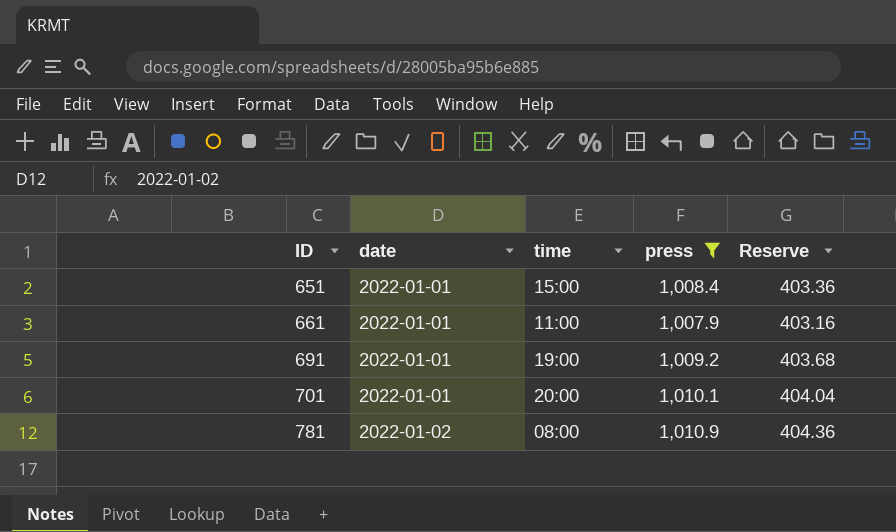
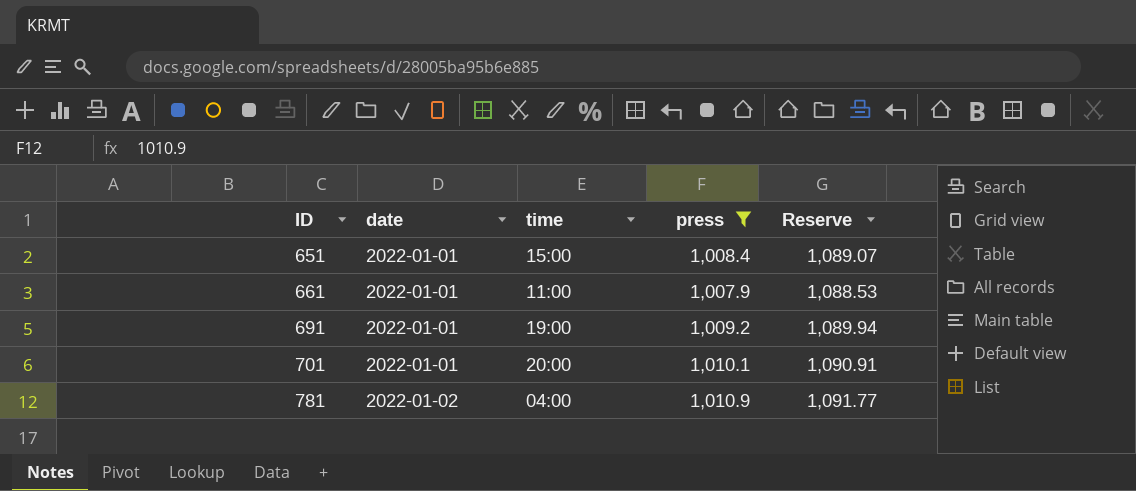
column Reserve | formula: [press] * 0.4 -> [press] * 1.08
781 | time: 08:00 -> 04:00

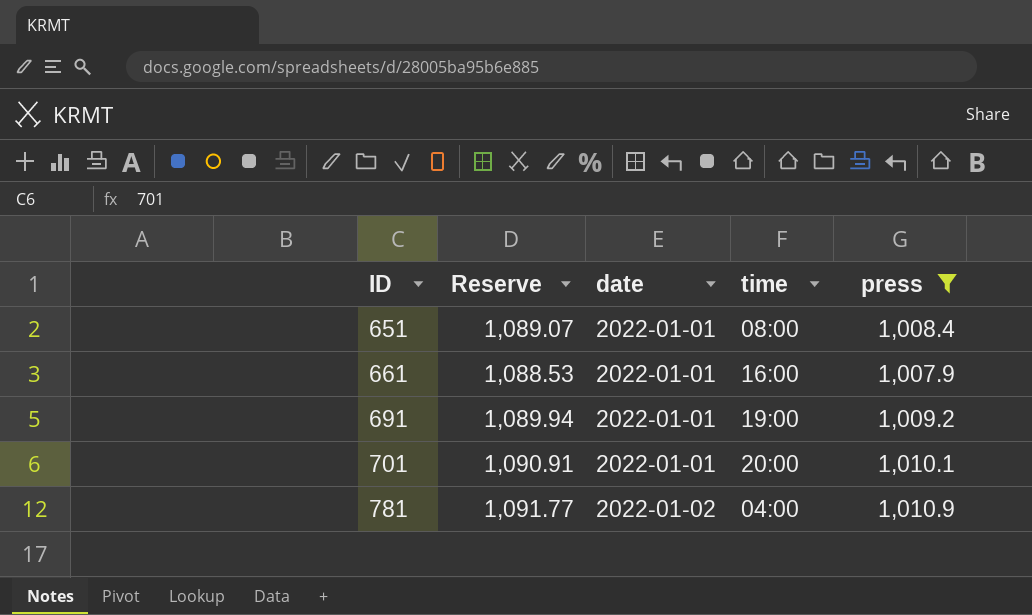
column Reserve | position: 5 -> 2
651 | time: 15:00 -> 08:00
661 | time: 11:00 -> 16:00

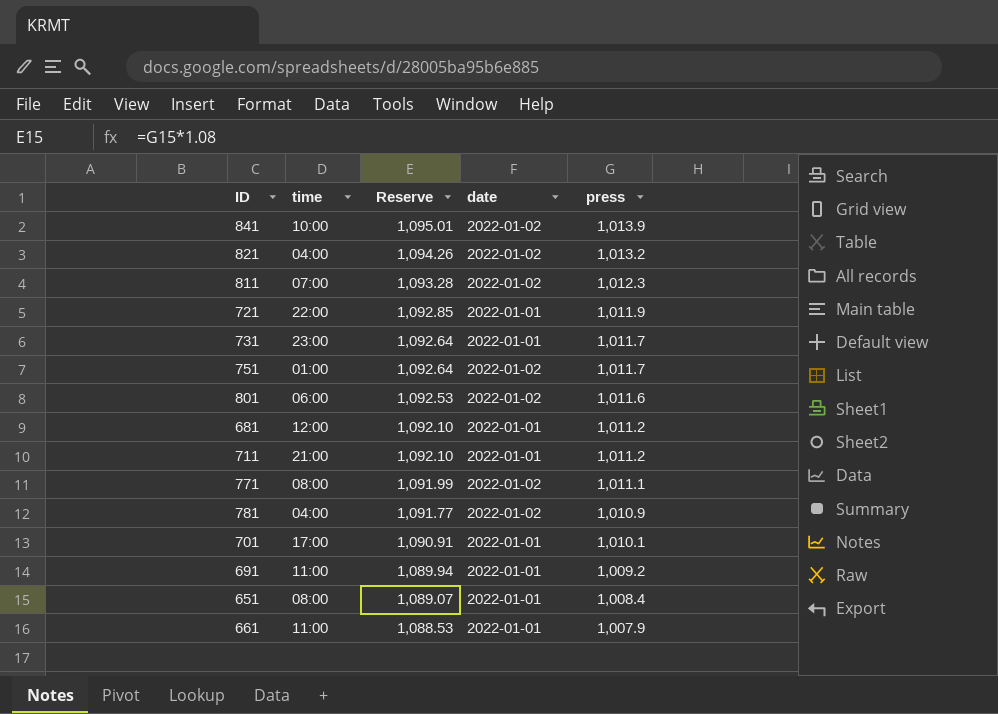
filter: press <= 1,010.9 -> none
row order: ID ascending -> Reserve descending
column time | position: 4 -> 2
701 | time: 20:00 -> 17:00
691 | time: 19:00 -> 11:00
661 | time: 16:00 -> 11:00

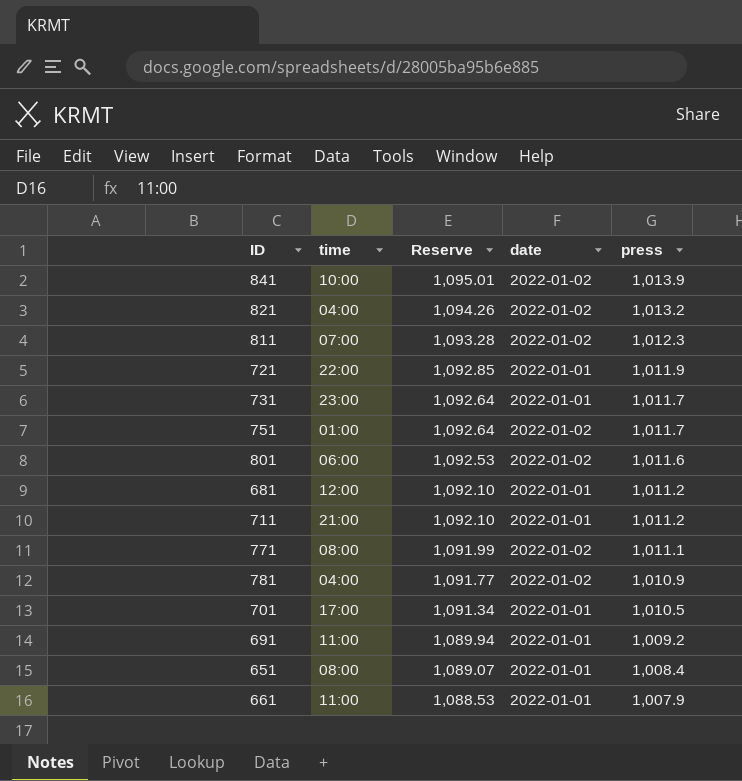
701 | Reserve: 1,090.91 -> 1,091.34
701 | press: 1,010.1 -> 1,010.5

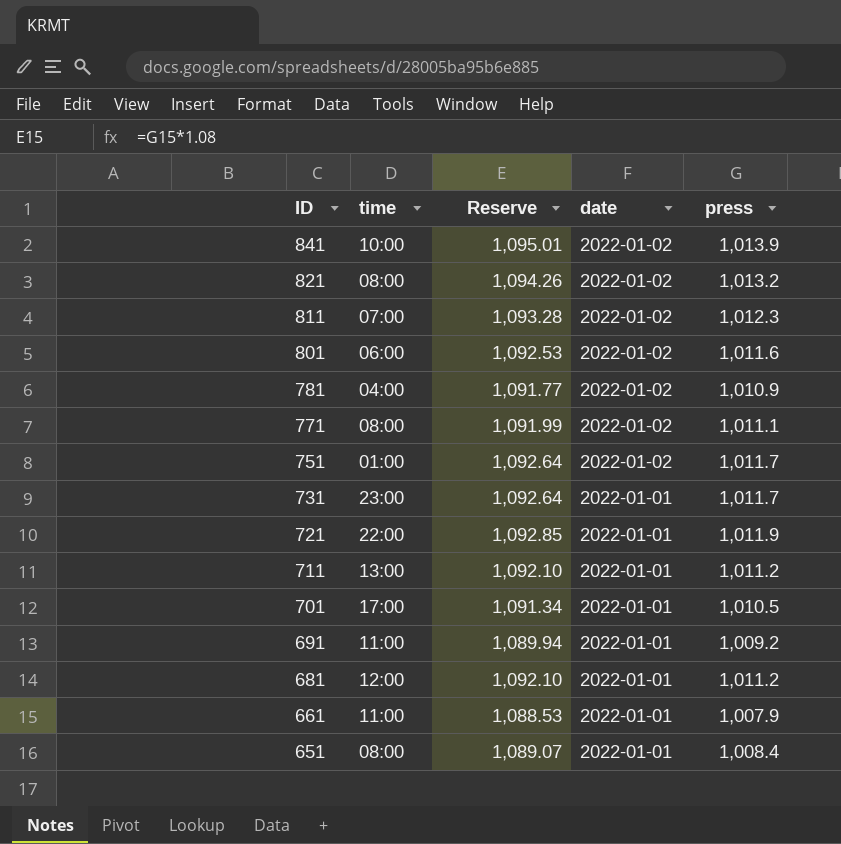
row order: Reserve descending -> ID descending
821 | time: 04:00 -> 08:00
711 | time: 21:00 -> 13:00

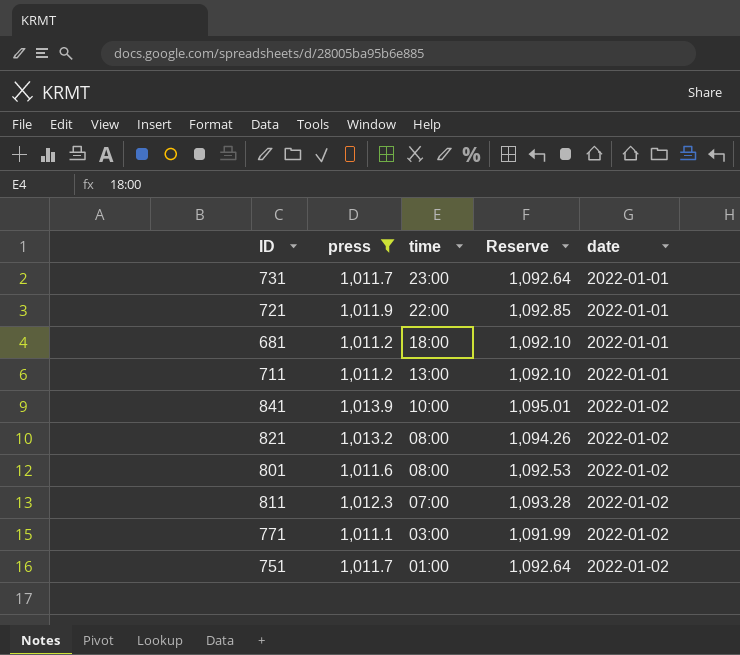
filter: none -> press >= 1,011.1
row order: ID descending -> time descending
column press | position: 5 -> 2
681 | time: 12:00 -> 18:00
801 | time: 06:00 -> 08:00
771 | time: 08:00 -> 03:00

